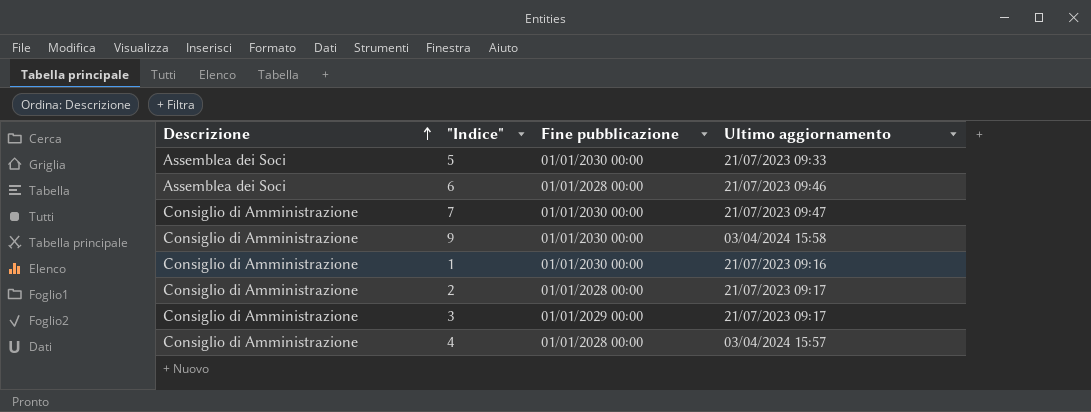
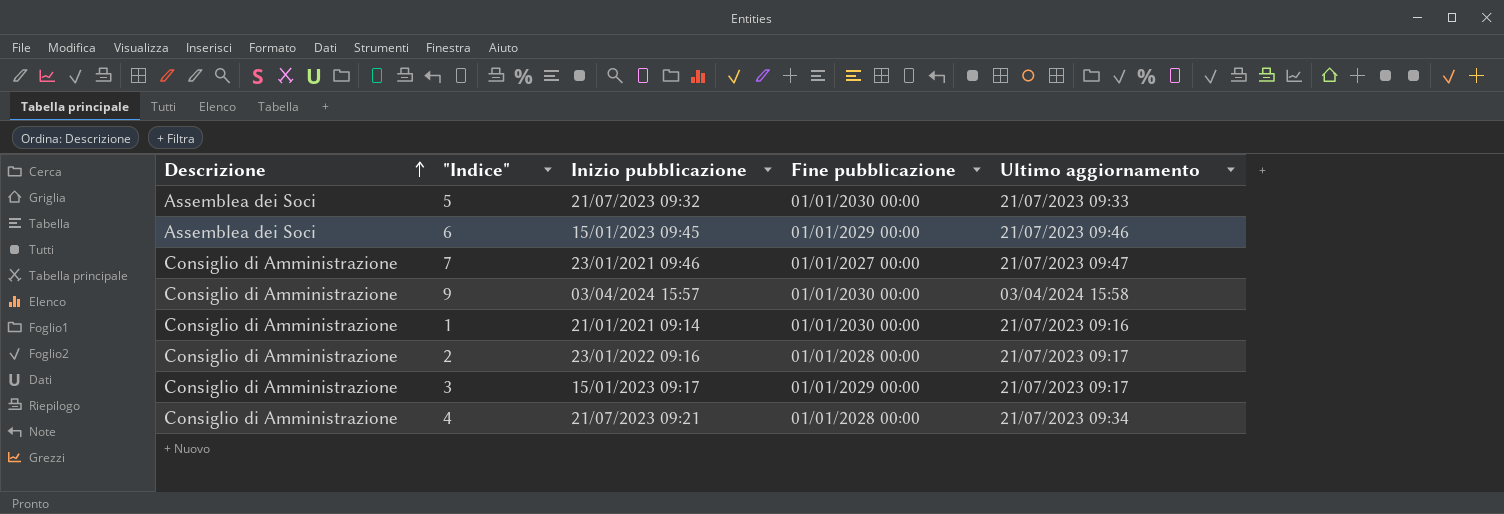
column Inizio pubblicazione | position: none -> 3
6 | Fine pubblicazione: 01/01/2028 00:00 -> 01/01/2029 00:00
7 | Fine pubblicazione: 01/01/2030 00:00 -> 01/01/2027 00:00
4 | Ultimo aggiornamento: 03/04/2024 15:57 -> 21/07/2023 09:34

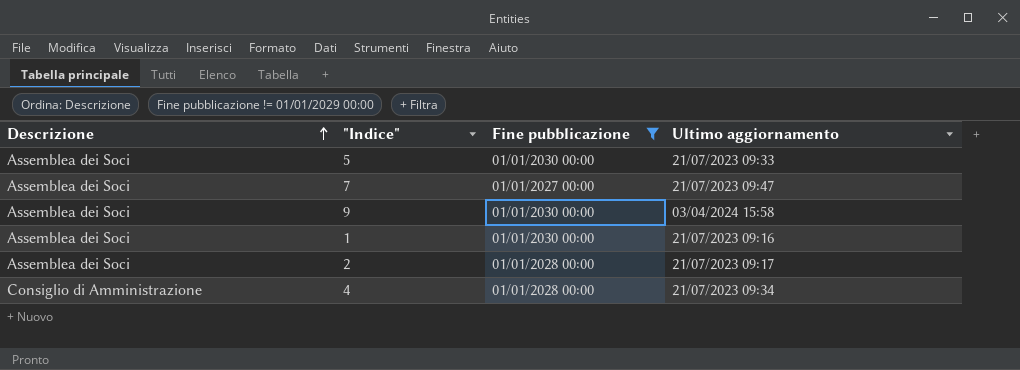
filter: none -> Fine pubblicazione != 01/01/2029 00:00
column Inizio pubblicazione | position: 3 -> none
7 | Descrizione: Consiglio di Amministrazione -> Assemblea dei Soci
9 | Descrizione: Consiglio di Amministrazione -> Assemblea dei Soci
1 | Descrizione: Consiglio di Amministrazione -> Assemblea dei Soci
2 | Descrizione: Consiglio di Amministrazione -> Assemblea dei Soci

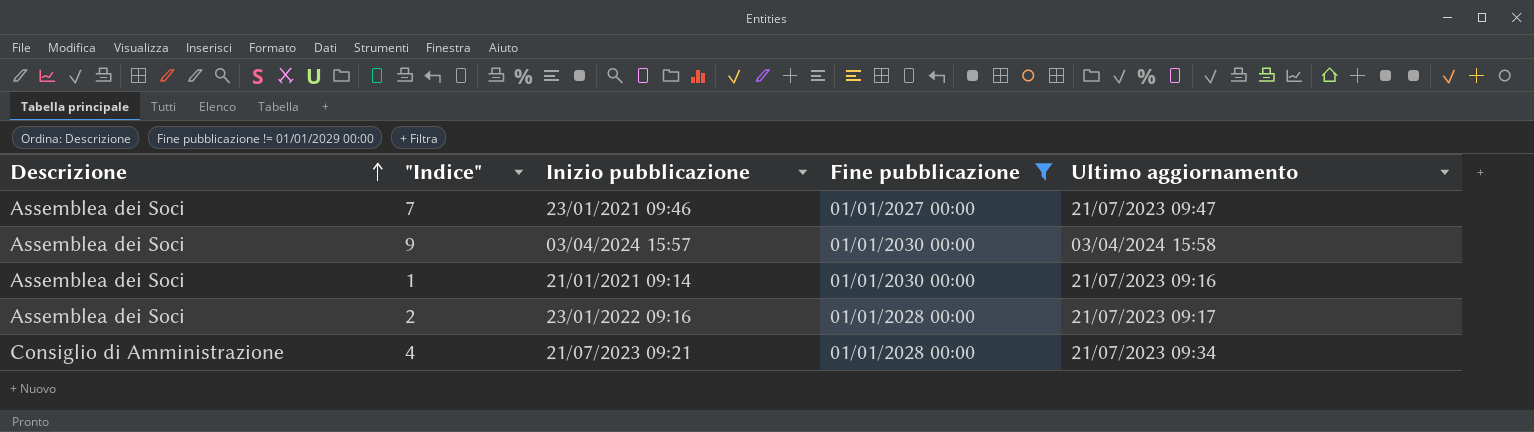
column Inizio pubblicazione | position: none -> 3
row 5: Assemblea dei Soci | 01/01/2030 00:00 | 21/07/2023 09:33 -> none

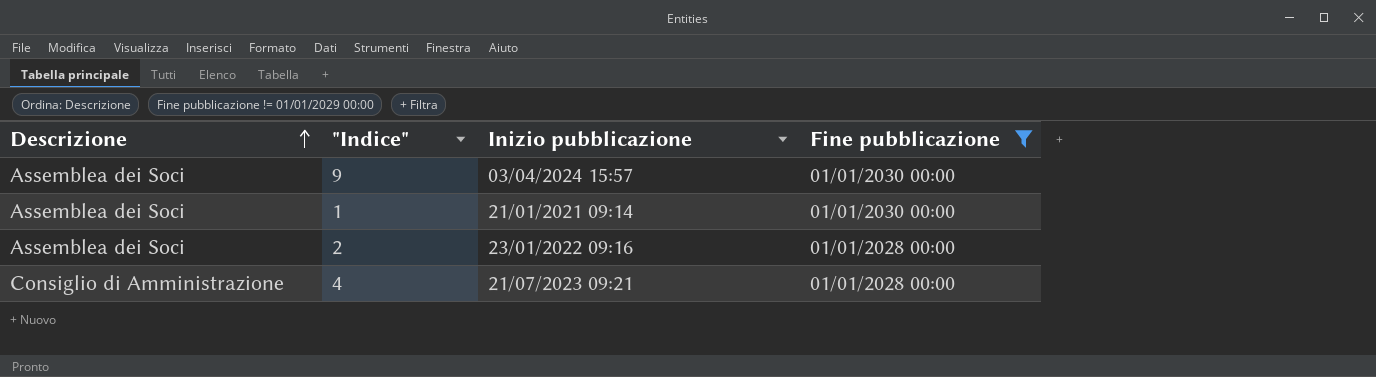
column Ultimo aggiornamento | position: 5 -> none
row 7: Assemblea dei Soci | 23/01/2021 09:46 | 01/01/2027 00:00 | 21/07/2023 09:47 -> none

